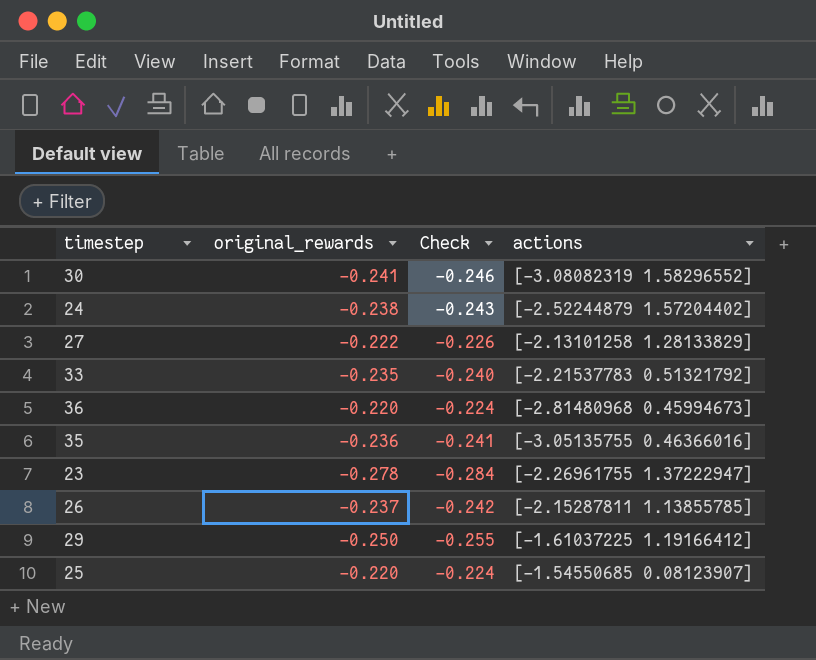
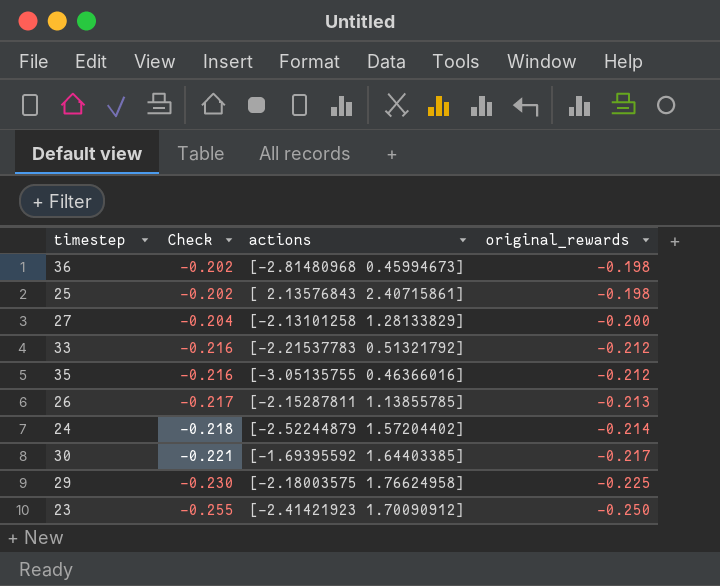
row order: none -> Check descending
column original_rewards | position: 2 -> 4
36 | Check: -0.224 -> -0.202
36 | original_rewards: -0.220 -> -0.198
25 | Check: -0.224 -> -0.202
25 | actions: [-1.54550685 0.08123907] -> [ 2.13576843 2.40715861]
25 | original_rewards: -0.220 -> -0.198
27 | Check: -0.226 -> -0.204
27 | original_rewards: -0.222 -> -0.200
33 | Check: -0.240 -> -0.216
33 | original_rewards: -0.235 -> -0.212
35 | Check: -0.241 -> -0.216
35 | original_rewards: -0.236 -> -0.212
26 | Check: -0.242 -> -0.217
26 | original_rewards: -0.237 -> -0.213
24 | Check: -0.243 -> -0.218
24 | original_rewards: -0.238 -> -0.214
30 | Check: -0.246 -> -0.221
30 | actions: [-3.08082319 1.58296552] -> [-1.69395592 1.64403385]
30 | original_rewards: -0.241 -> -0.217
29 | Check: -0.255 -> -0.230
29 | actions: [-1.61037225 1.19166412] -> [-2.18003575 1.76624958]
29 | original_rewards: -0.250 -> -0.225
23 | Check: -0.284 -> -0.255
23 | actions: [-2.26961755 1.37222947] -> [-2.41421923 1.70090912]
23 | original_rewards: -0.278 -> -0.250

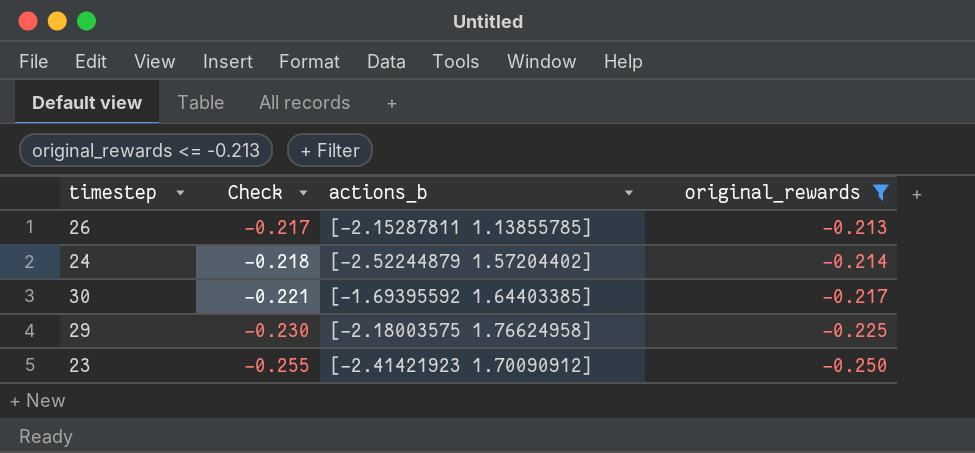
filter: none -> original_rewards <= -0.213
column name: actions -> actions_b

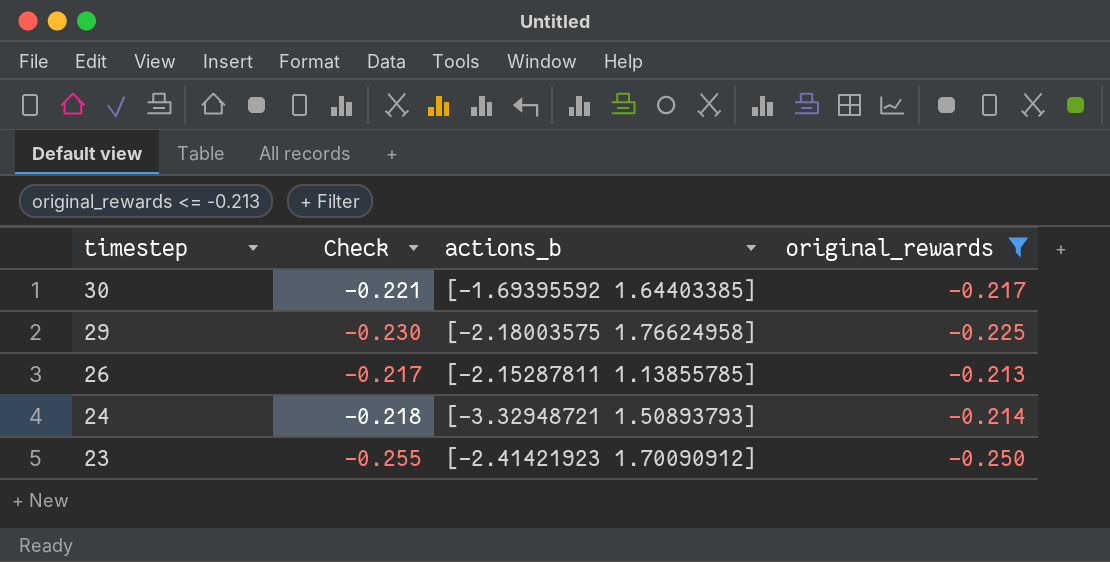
row order: Check descending -> timestep descending
24 | actions_b: [-2.52244879 1.57204402] -> [-3.32948721 1.50893793]

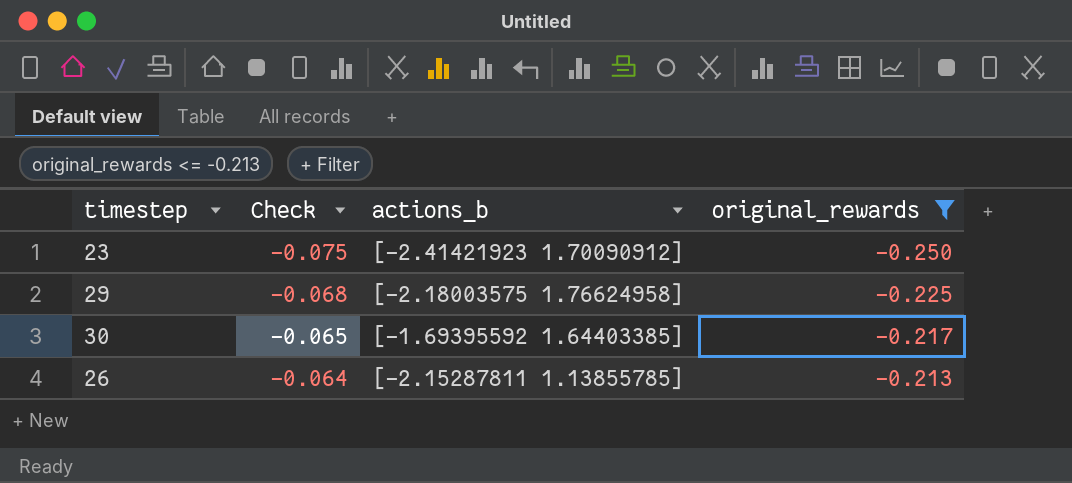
row order: timestep descending -> Check ascending
column Check | formula: [original_rewards] * 1.02 -> [original_rewards] * 0.3
row 24: -0.218 | [-3.32948721 1.50893793] | -0.214 -> none

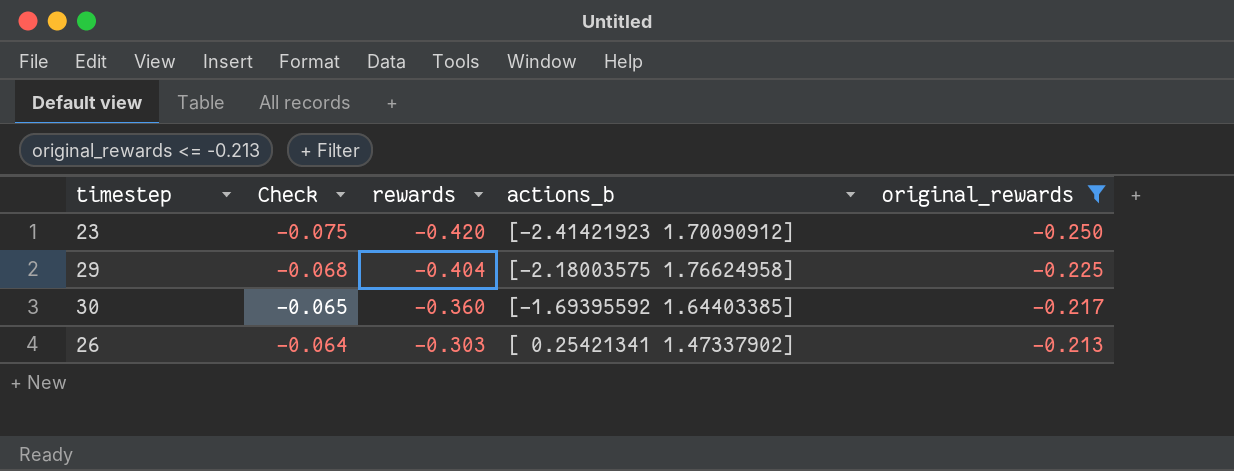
column rewards | position: none -> 3
26 | actions_b: [-2.15287811 1.13855785] -> [ 0.25421341 1.47337902]

